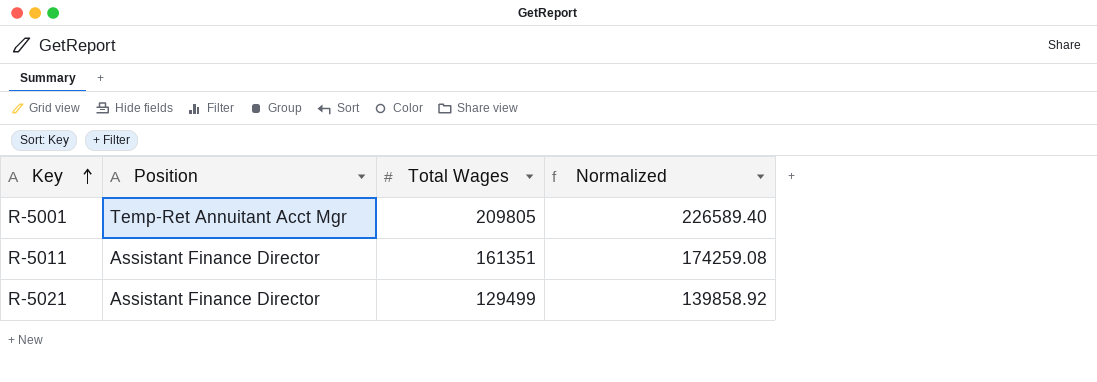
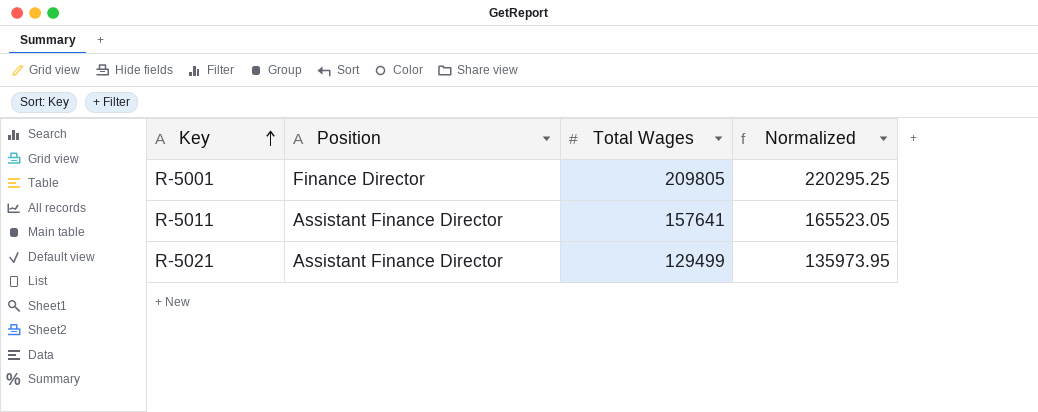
column Normalized | formula: [Total Wages] * 1.08 -> [Total Wages] * 1.05
R-5001 | Position: Temp-Ret Annuitant Acct Mgr -> Finance Director
R-5011 | Total Wages: 161351 -> 157641

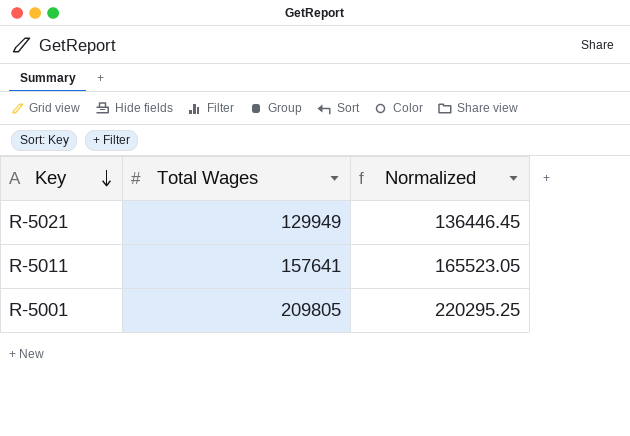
row order: Key ascending -> Key descending
column Position | position: 2 -> none
R-5021 | Total Wages: 129499 -> 129949
R-5021 | Normalized: 135973.95 -> 136446.45

